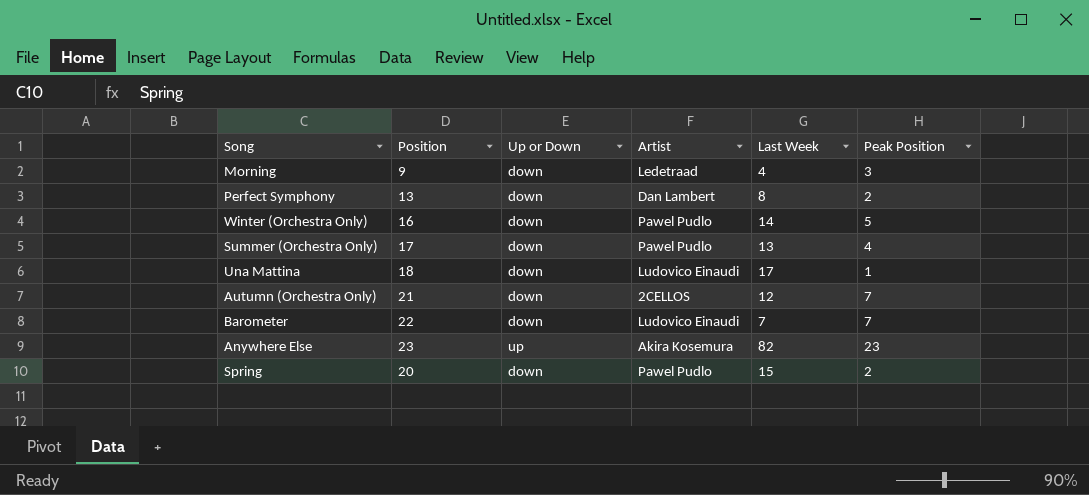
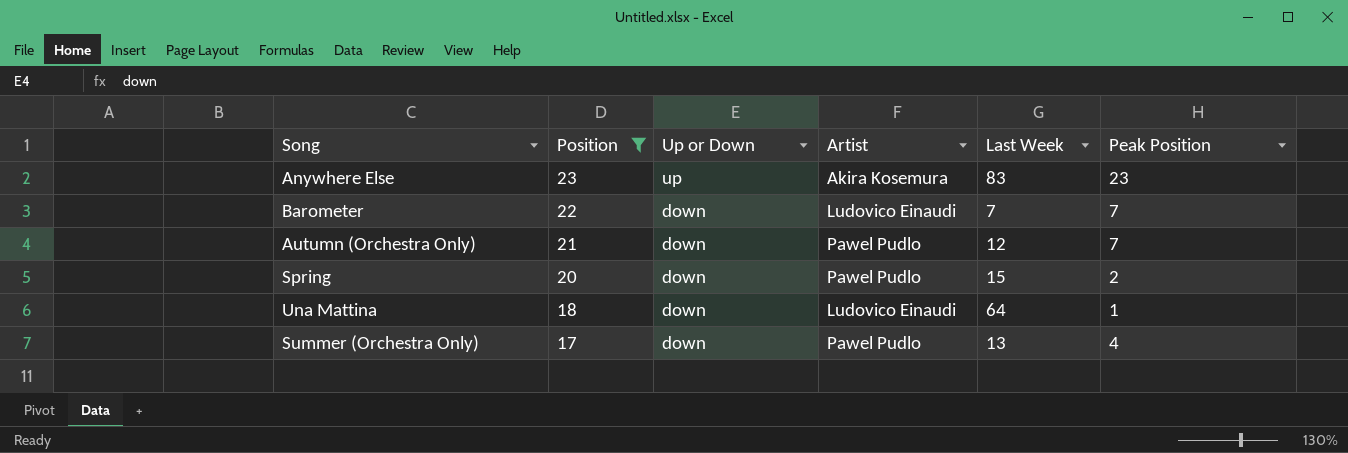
filter: none -> Position >= 17
row order: none -> Position descending
Anywhere Else | Last Week: 82 -> 83
Autumn (Orchestra Only) | Artist: 2CELLOS -> Pawel Pudlo
Una Mattina | Last Week: 17 -> 64

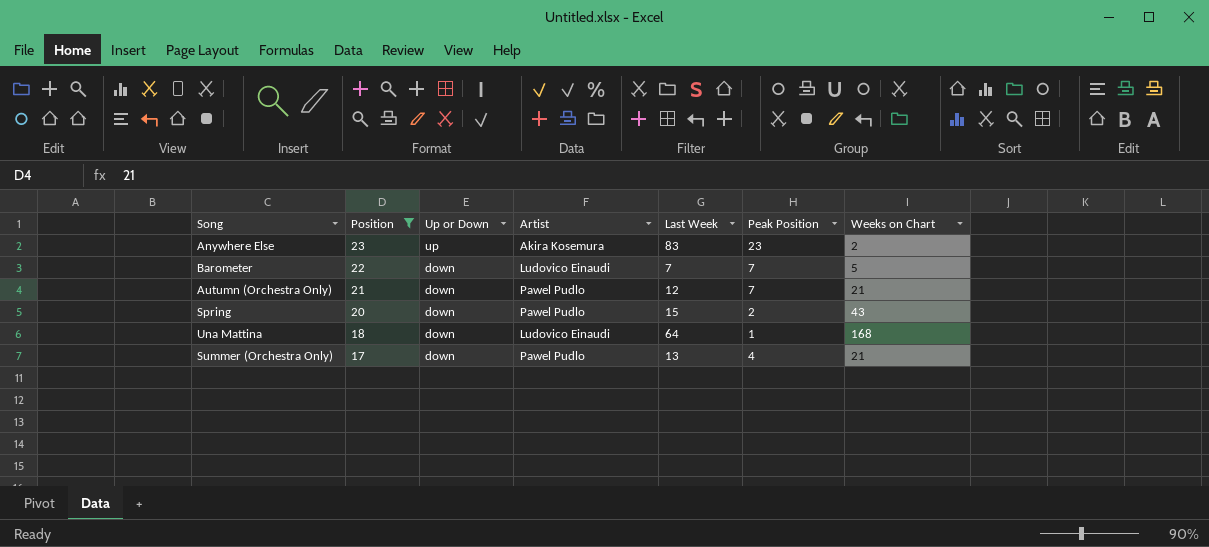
column Weeks on Chart | position: none -> 7

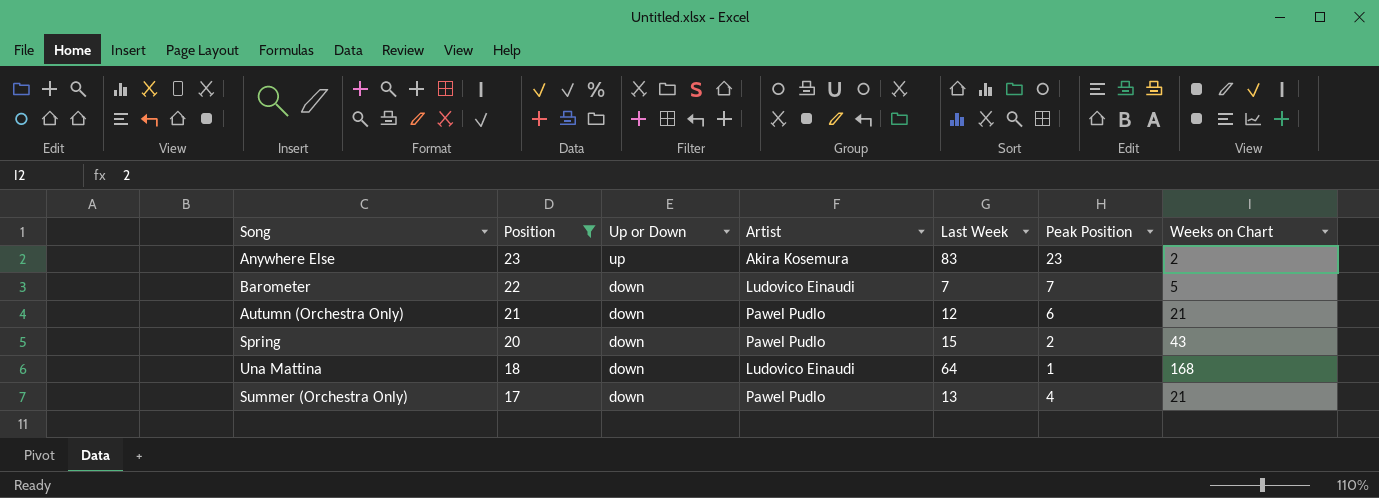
Autumn (Orchestra Only) | Peak Position: 7 -> 6

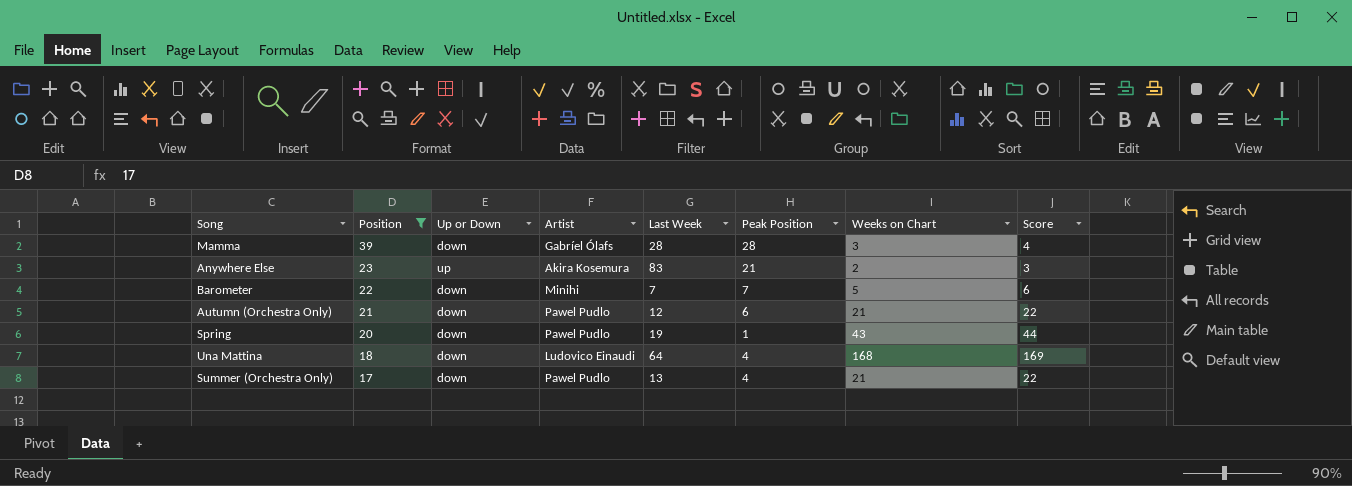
column Score | formula: none -> [Weeks on Chart] + 1
row Mamma: none -> 39 | down | Gabríel Ólafs | 28 | 28 | 3 | 4
Anywhere Else | Peak Position: 23 -> 21
Barometer | Artist: Ludovico Einaudi -> Minihi
Spring | Last Week: 15 -> 19
Spring | Peak Position: 2 -> 1
Una Mattina | Peak Position: 1 -> 4

